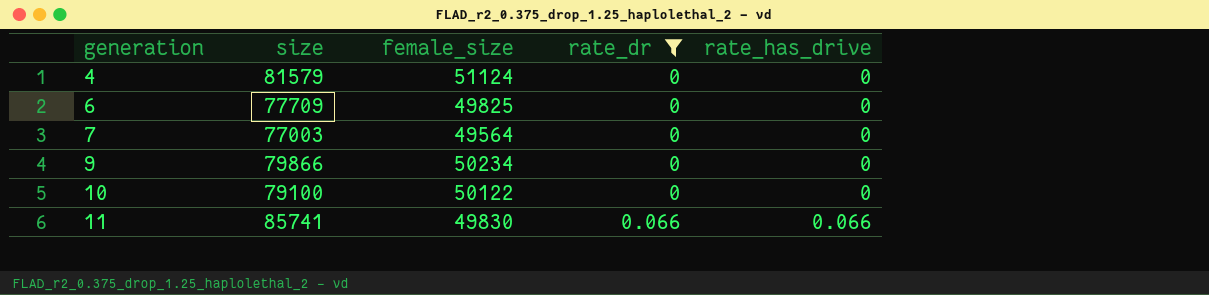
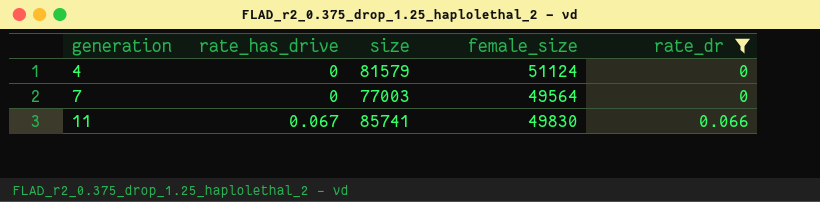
column rate_has_drive | position: 5 -> 2
row 6: 77709 | 49825 | 0 | 0 -> none
row 9: 79866 | 50234 | 0 | 0 -> none
row 10: 79100 | 50122 | 0 | 0 -> none
11 | rate_has_drive: 0.066 -> 0.067

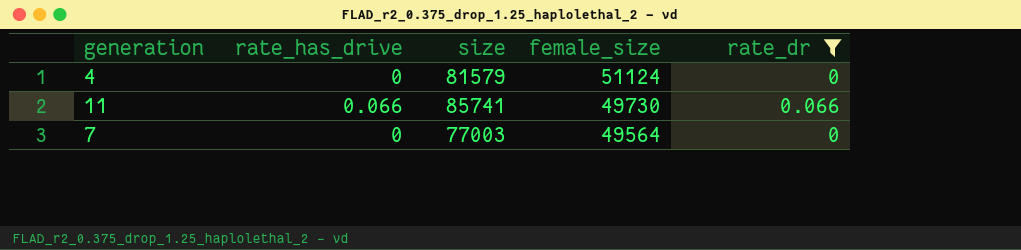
row order: generation ascending -> female_size descending
11 | rate_has_drive: 0.067 -> 0.066
11 | female_size: 49830 -> 49730

